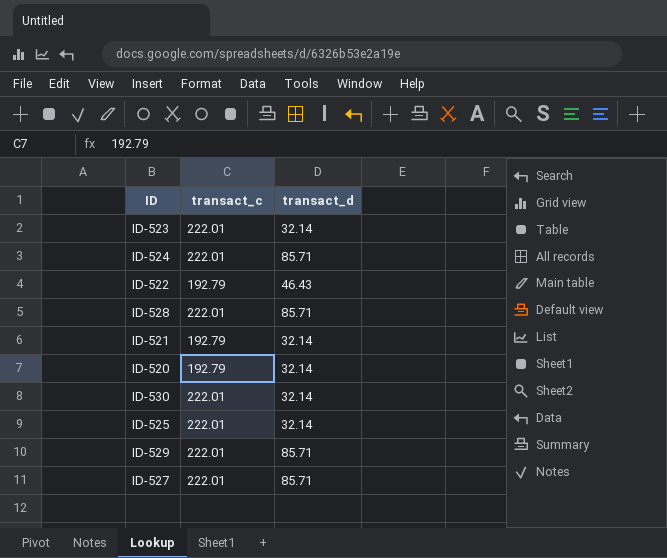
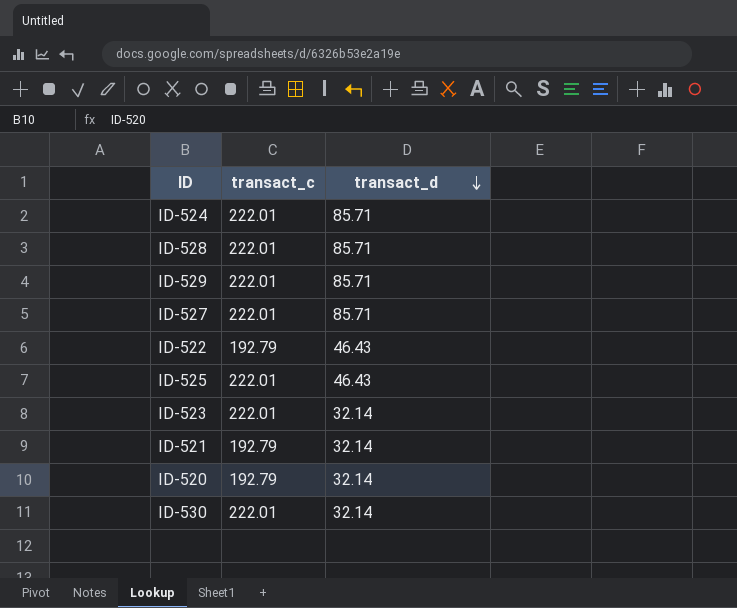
row order: none -> transact_d descending
ID-525 | transact_d: 32.14 -> 46.43

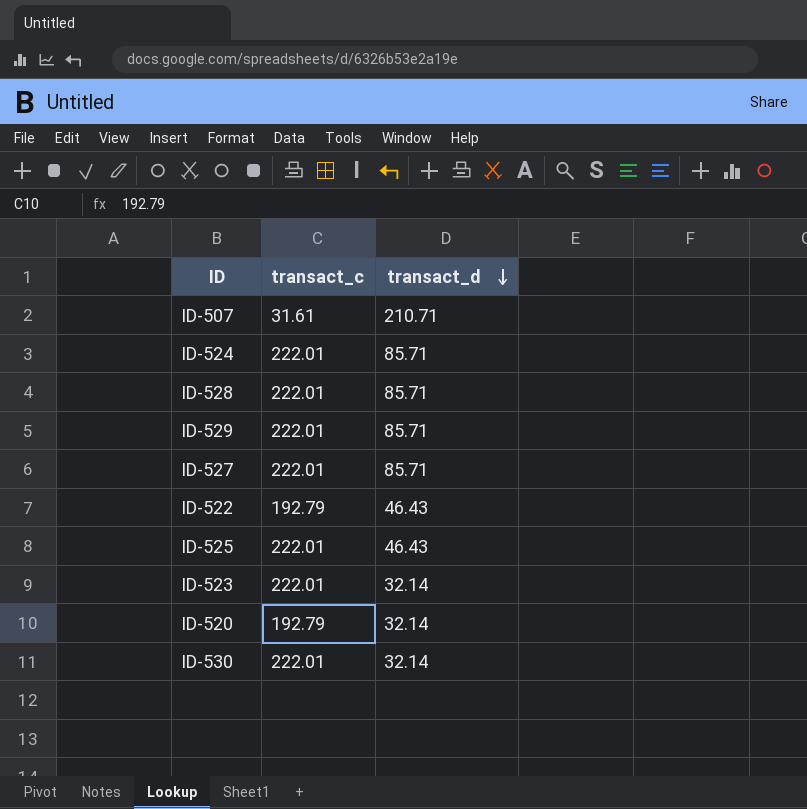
row ID-521: 192.79 | 32.14 -> none
row ID-507: none -> 31.61 | 210.71

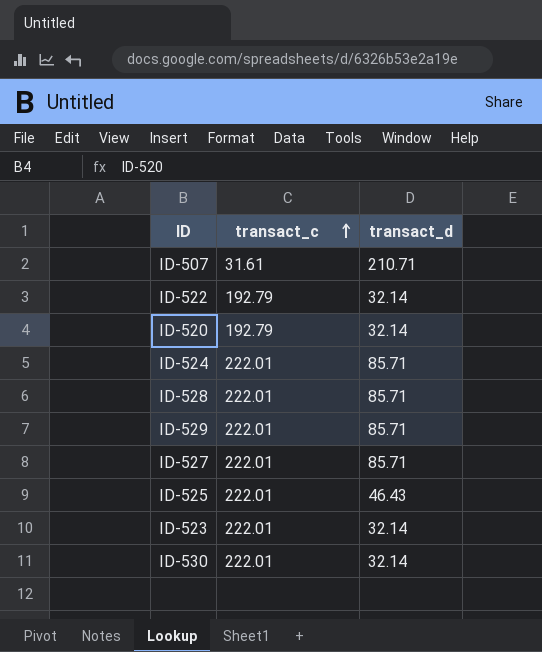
row order: transact_d descending -> transact_c ascending
ID-522 | transact_d: 46.43 -> 32.14

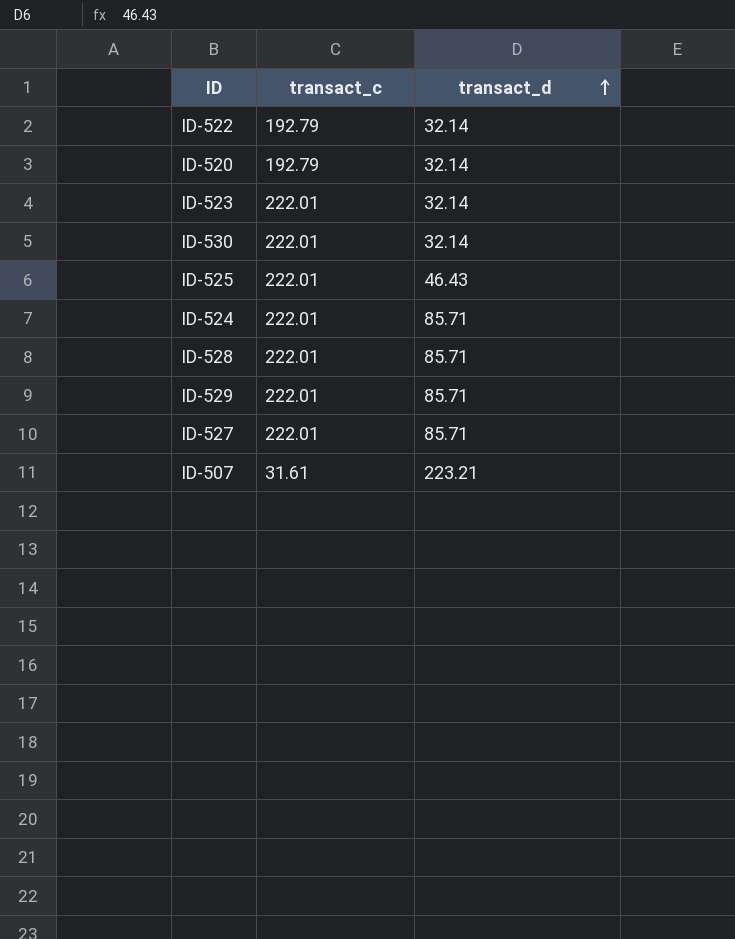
row order: transact_c ascending -> transact_d ascending
ID-507 | transact_d: 210.71 -> 223.21

